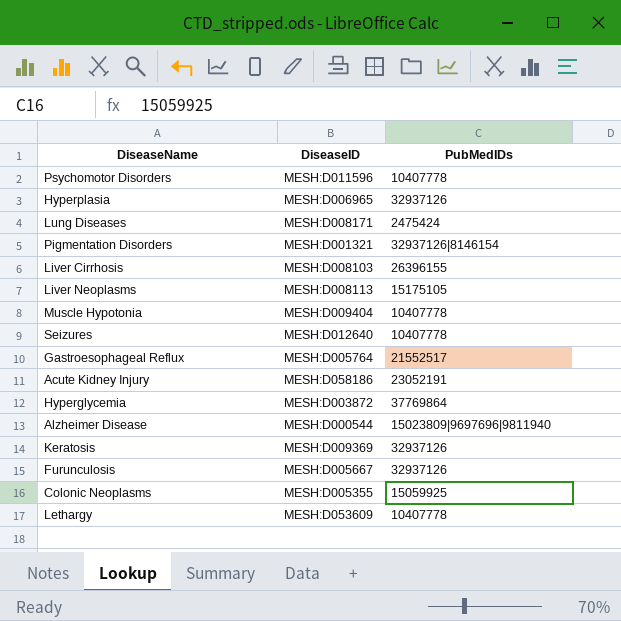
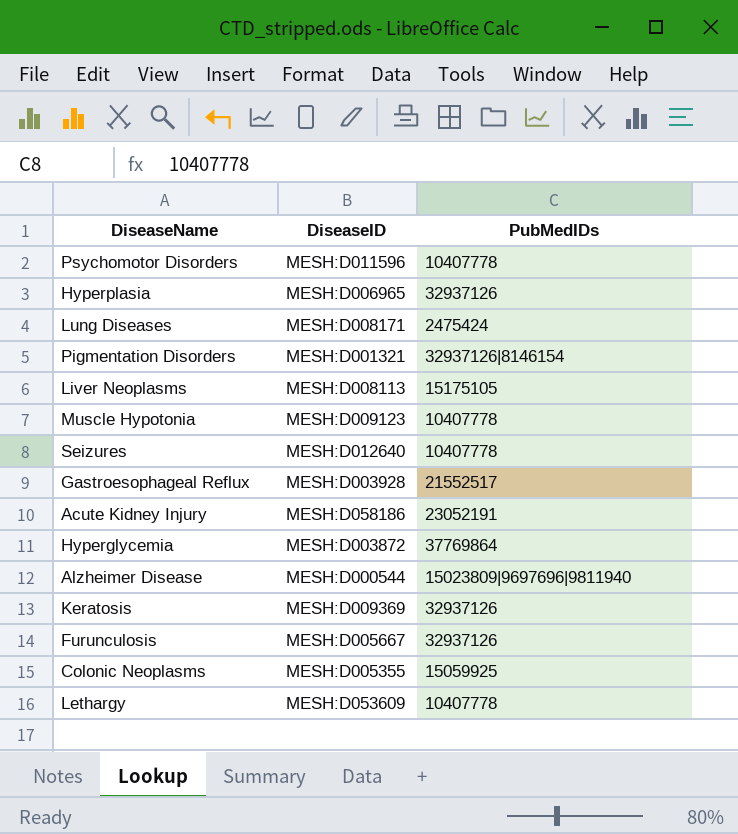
row Liver Cirrhosis: MESH:D008103 | 26396155 -> none
Muscle Hypotonia | DiseaseID: MESH:D009404 -> MESH:D009123
Gastroesophageal Reflux | DiseaseID: MESH:D005764 -> MESH:D003928

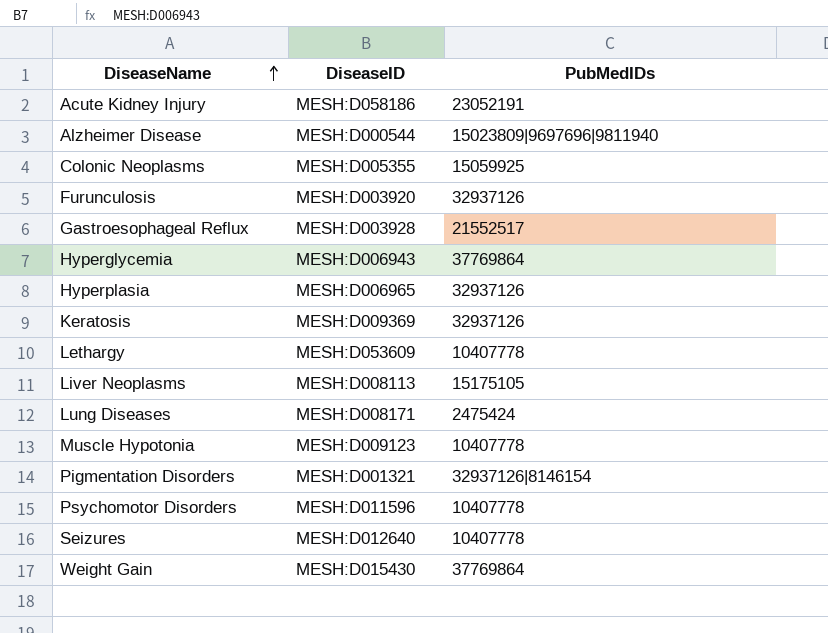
row order: none -> DiseaseName ascending
Furunculosis | DiseaseID: MESH:D005667 -> MESH:D003920
Hyperglycemia | DiseaseID: MESH:D003872 -> MESH:D006943
row Weight Gain: none -> MESH:D015430 | 37769864

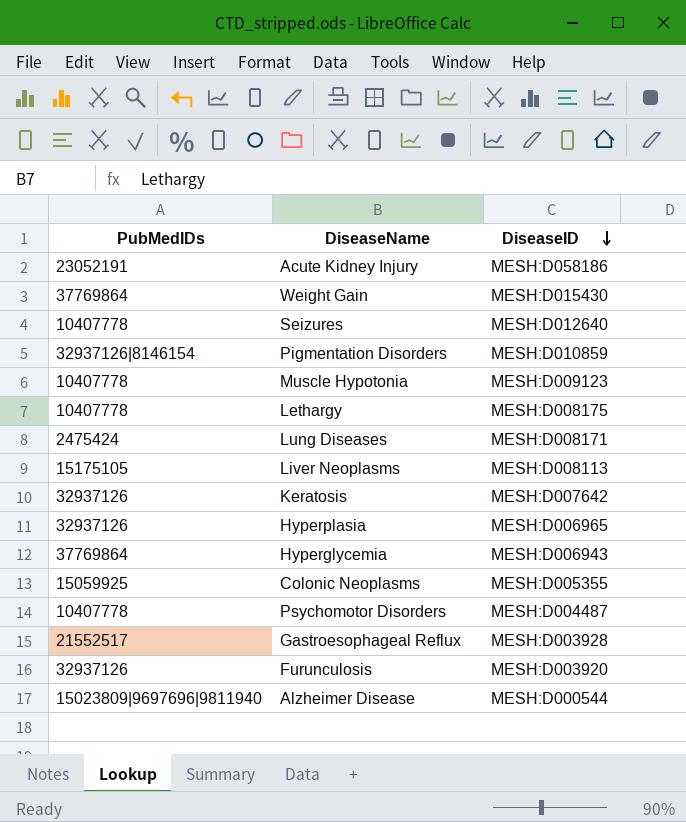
row order: DiseaseName ascending -> DiseaseID descending
column PubMedIDs | position: 3 -> 1
Pigmentation Disorders | DiseaseID: MESH:D001321 -> MESH:D010859
Lethargy | DiseaseID: MESH:D053609 -> MESH:D008175
Keratosis | DiseaseID: MESH:D009369 -> MESH:D007642
Psychomotor Disorders | DiseaseID: MESH:D011596 -> MESH:D004487

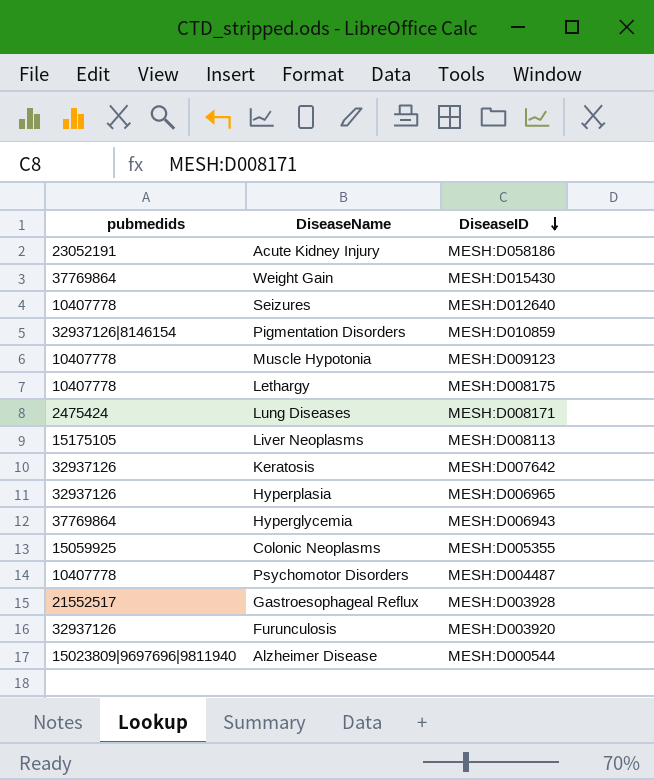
column name: PubMedIDs -> pubmedids

